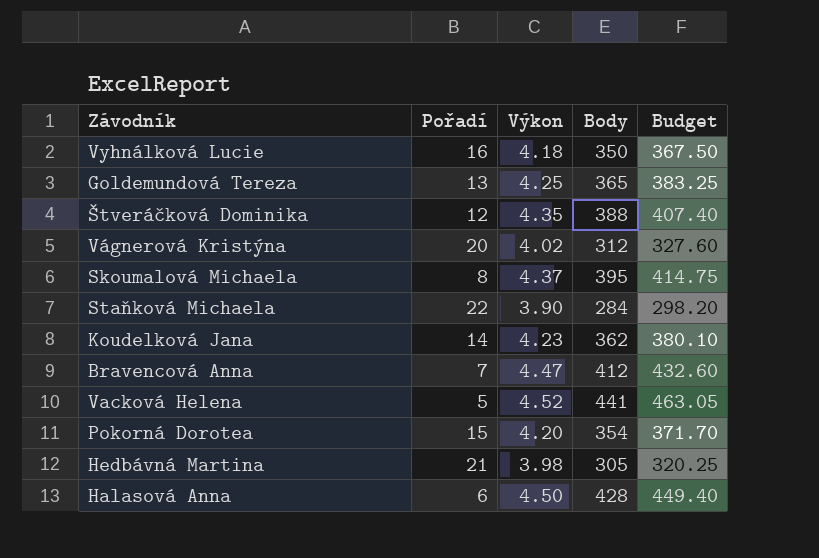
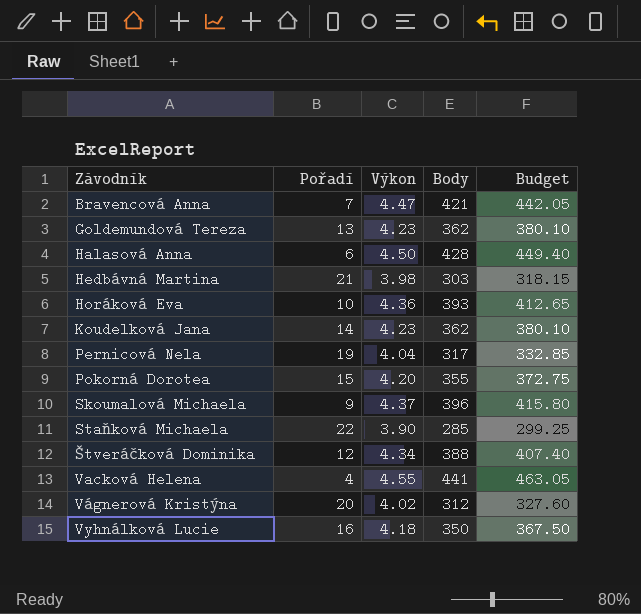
row order: none -> Závodník ascending
Bravencová Anna | Body: 412 -> 421
Bravencová Anna | Budget: 432.60 -> 442.05
Goldemundová Tereza | Výkon: 4.25 -> 4.23
Goldemundová Tereza | Body: 365 -> 362
Goldemundová Tereza | Budget: 383.25 -> 380.10
Hedbávná Martina | Body: 305 -> 303
Hedbávná Martina | Budget: 320.25 -> 318.15
row Horáková Eva: none -> 10 | 4.36 | 393 | 412.65
row Pernicová Nela: none -> 19 | 4.04 | 317 | 332.85
Pokorná Dorotea | Body: 354 -> 355
Pokorná Dorotea | Budget: 371.70 -> 372.75
Skoumalová Michaela | Pořadí: 8 -> 9
Skoumalová Michaela | Body: 395 -> 396
Skoumalová Michaela | Budget: 414.75 -> 415.80
Staňková Michaela | Body: 284 -> 285
Staňková Michaela | Budget: 298.20 -> 299.25
Štveráčková Dominika | Výkon: 4.35 -> 4.34
Vacková Helena | Pořadí: 5 -> 4
Vacková Helena | Výkon: 4.52 -> 4.55

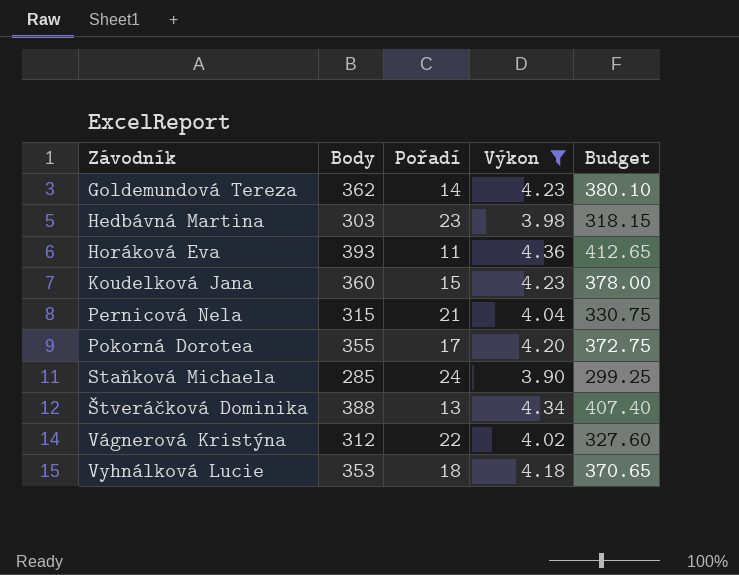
filter: none -> Výkon <= 4.36
column Body | position: 4 -> 2
Goldemundová Tereza | Pořadí: 13 -> 14
Hedbávná Martina | Pořadí: 21 -> 23
Horáková Eva | Pořadí: 10 -> 11
Koudelková Jana | Body: 362 -> 360
Koudelková Jana | Pořadí: 14 -> 15
Koudelková Jana | Budget: 380.10 -> 378.00
Pernicová Nela | Body: 317 -> 315
Pernicová Nela | Pořadí: 19 -> 21
Pernicová Nela | Budget: 332.85 -> 330.75
Pokorná Dorotea | Pořadí: 15 -> 17
Staňková Michaela | Pořadí: 22 -> 24
Štveráčková Dominika | Pořadí: 12 -> 13
Vágnerová Kristýna | Pořadí: 20 -> 22
Vyhnálková Lucie | Body: 350 -> 353
Vyhnálková Lucie | Pořadí: 16 -> 18
Vyhnálková Lucie | Budget: 367.50 -> 370.65

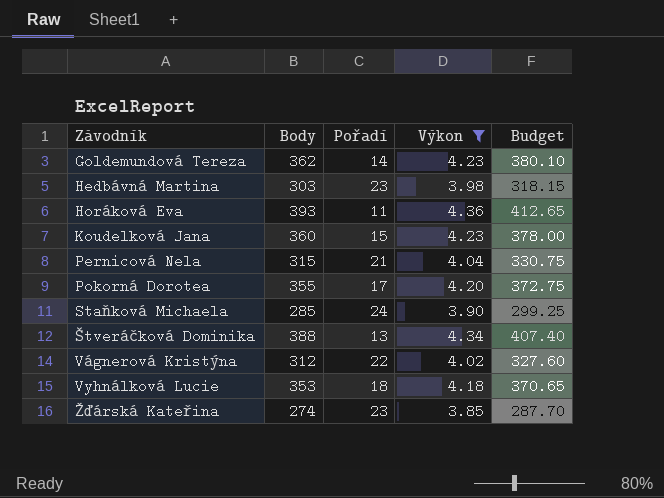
row Žďárská Kateřina: none -> 274 | 23 | 3.85 | 287.70

